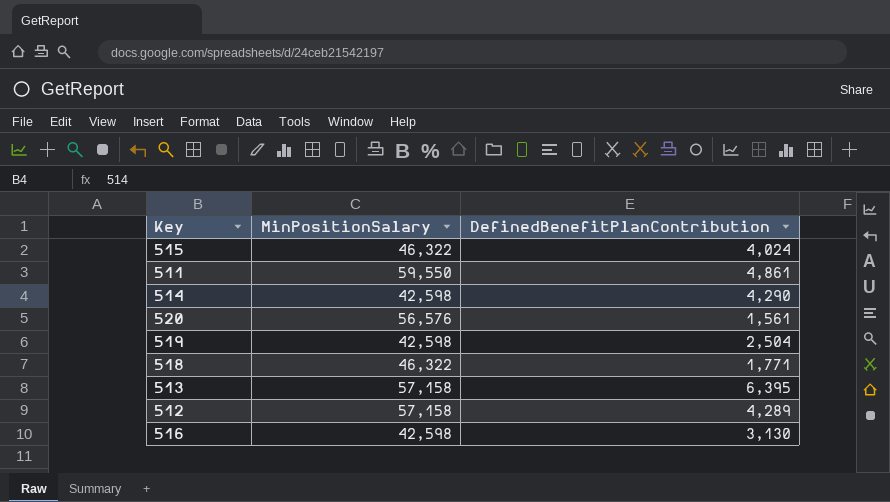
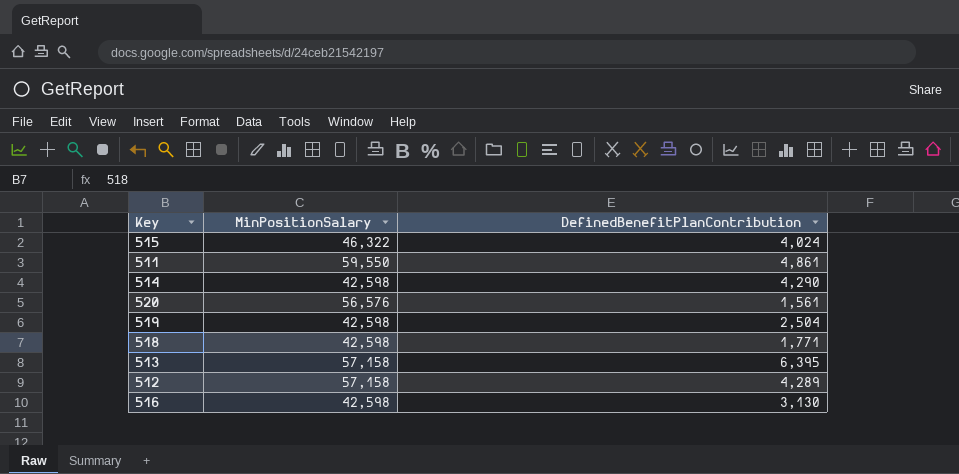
518 | MinPositionSalary: 46,322 -> 42,598

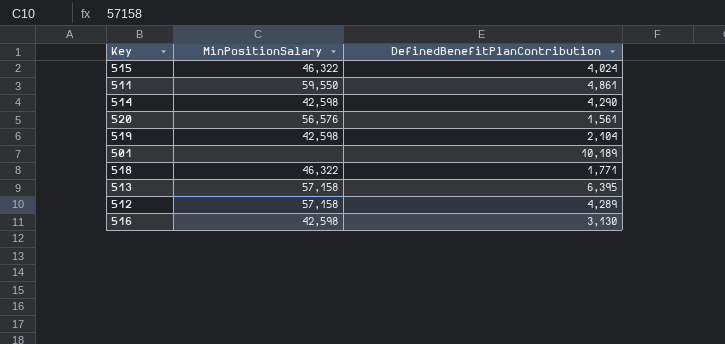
519 | DefinedBenefitPlanContribution: 2,504 -> 2,104
row 501: none -> none | 10,189
518 | MinPositionSalary: 42,598 -> 46,322

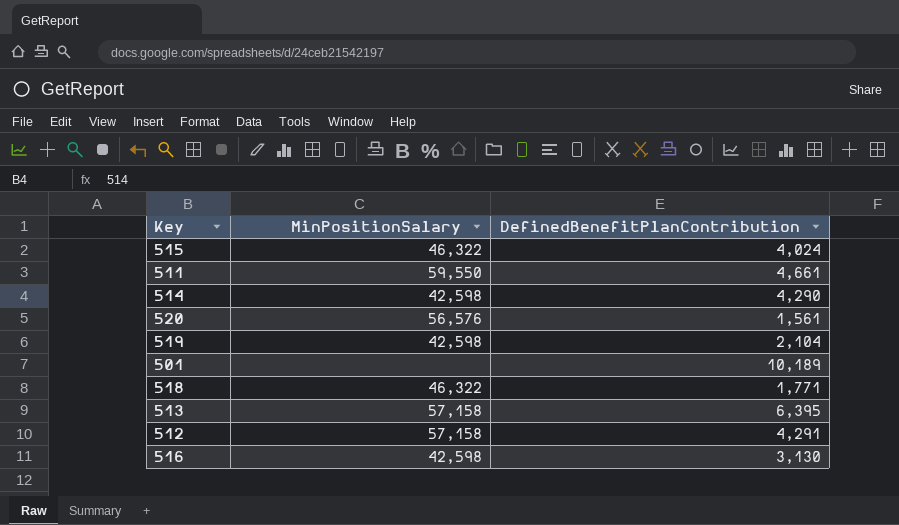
511 | DefinedBenefitPlanContribution: 4,861 -> 4,661
512 | DefinedBenefitPlanContribution: 4,289 -> 4,291

